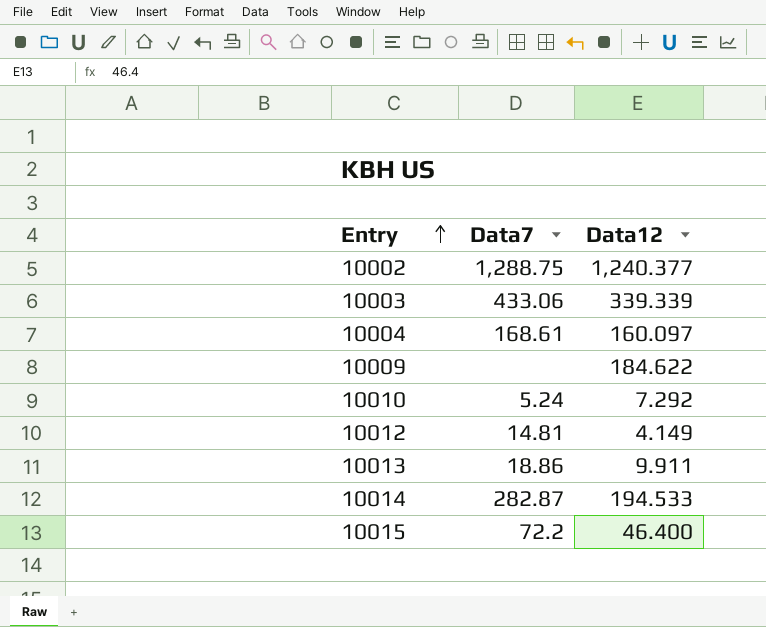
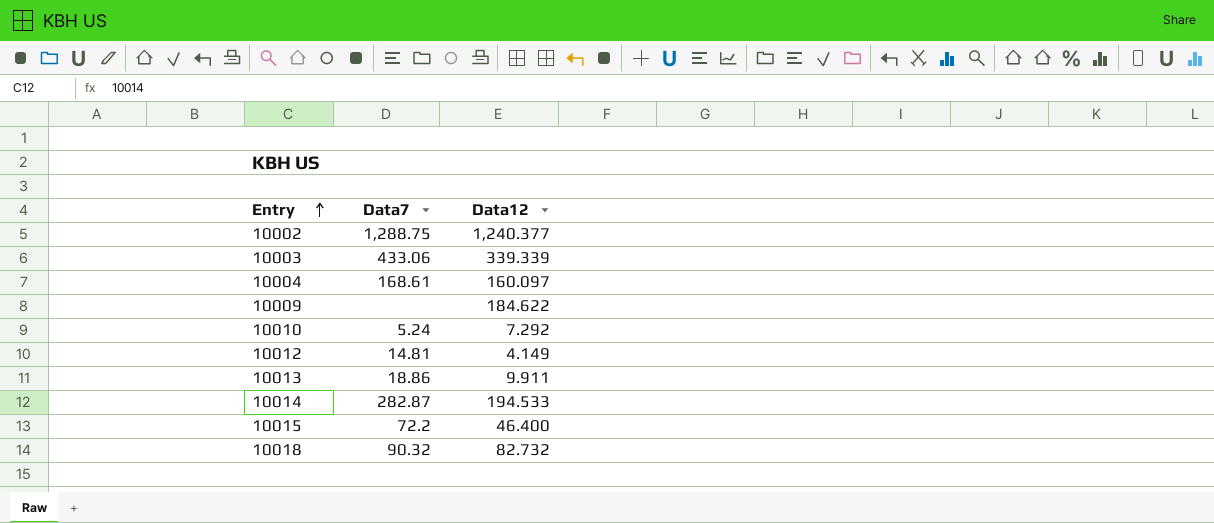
row 10018: none -> 90.32 | 82.732

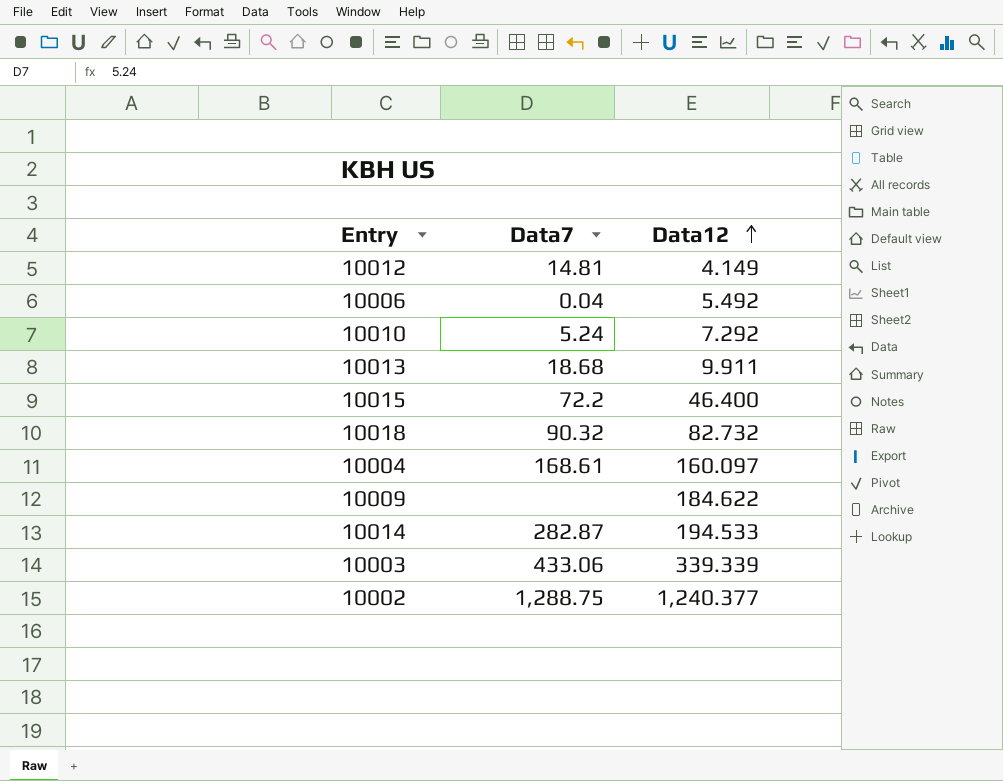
row order: Entry ascending -> Data12 ascending
row 10006: none -> 0.04 | 5.492
10013 | Data7: 18.86 -> 18.68

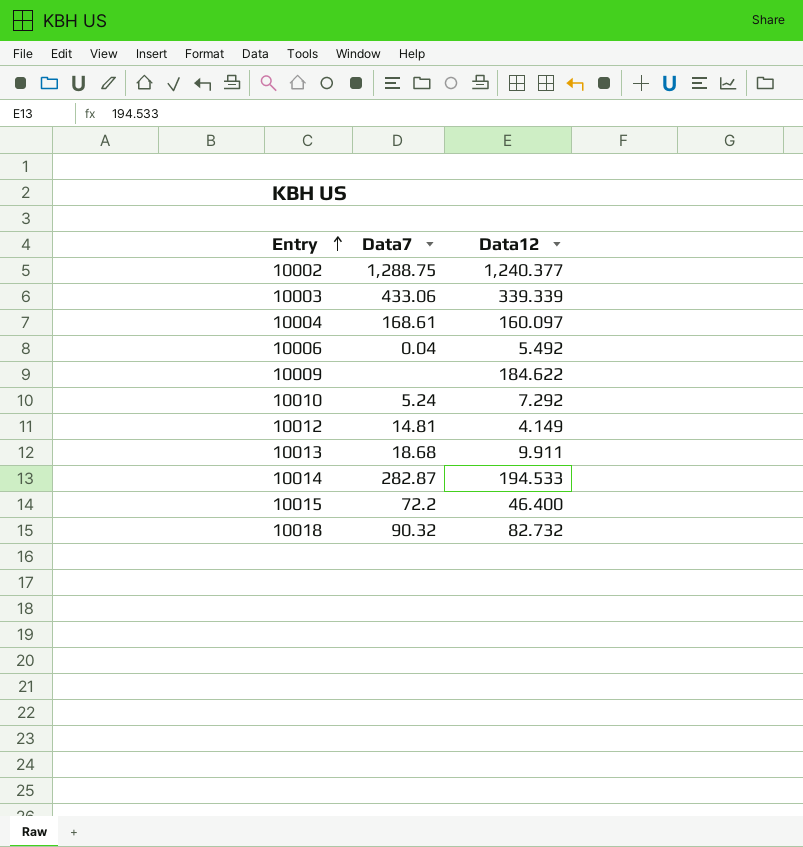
row order: Data12 ascending -> Entry ascending

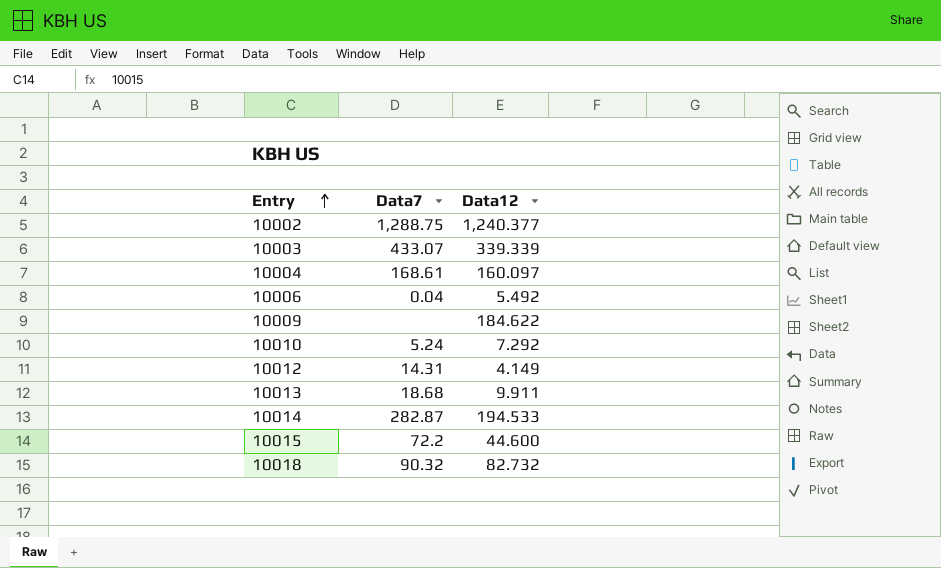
10003 | Data7: 433.06 -> 433.07
10012 | Data7: 14.81 -> 14.31
10015 | Data12: 46.400 -> 44.600

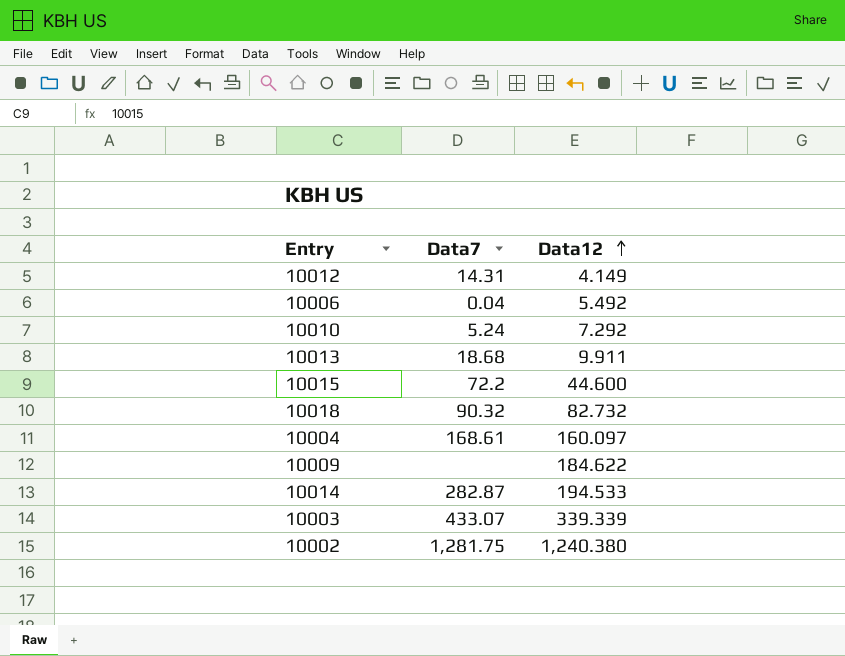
row order: Entry ascending -> Data12 ascending
10002 | Data7: 1,288.75 -> 1,281.75
10002 | Data12: 1,240.377 -> 1,240.380

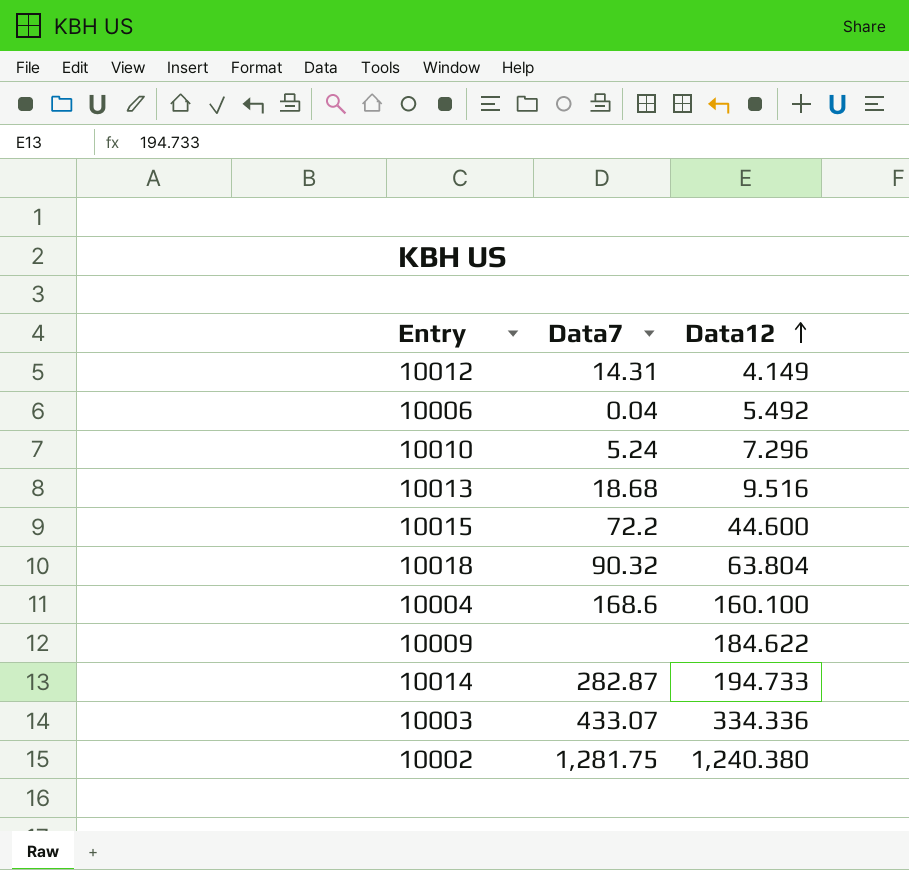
10010 | Data12: 7.292 -> 7.296
10013 | Data12: 9.911 -> 9.516
10018 | Data12: 82.732 -> 63.804
10004 | Data7: 168.61 -> 168.6
10004 | Data12: 160.097 -> 160.100
10014 | Data12: 194.533 -> 194.733
10003 | Data12: 339.339 -> 334.336

